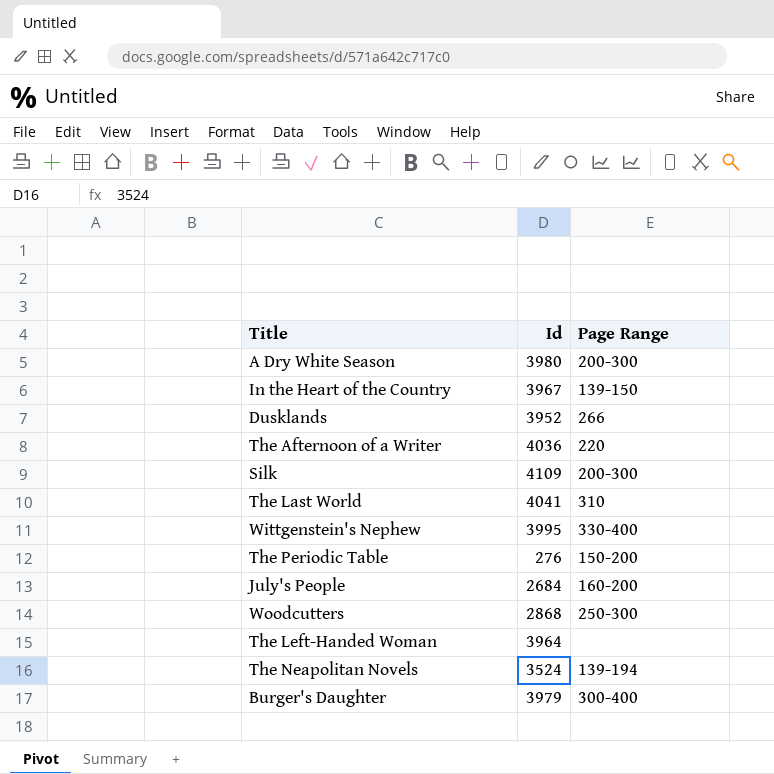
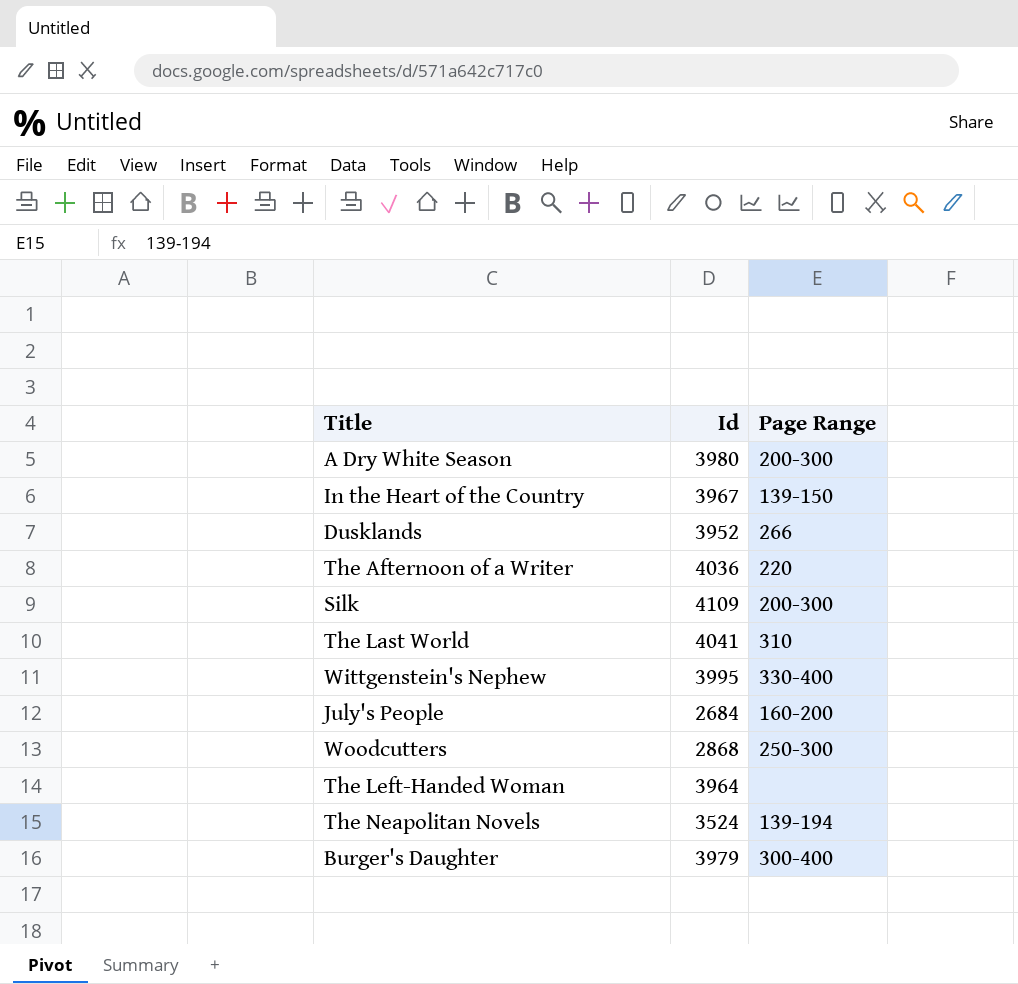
row The Periodic Table: 276 | 150-200 -> none

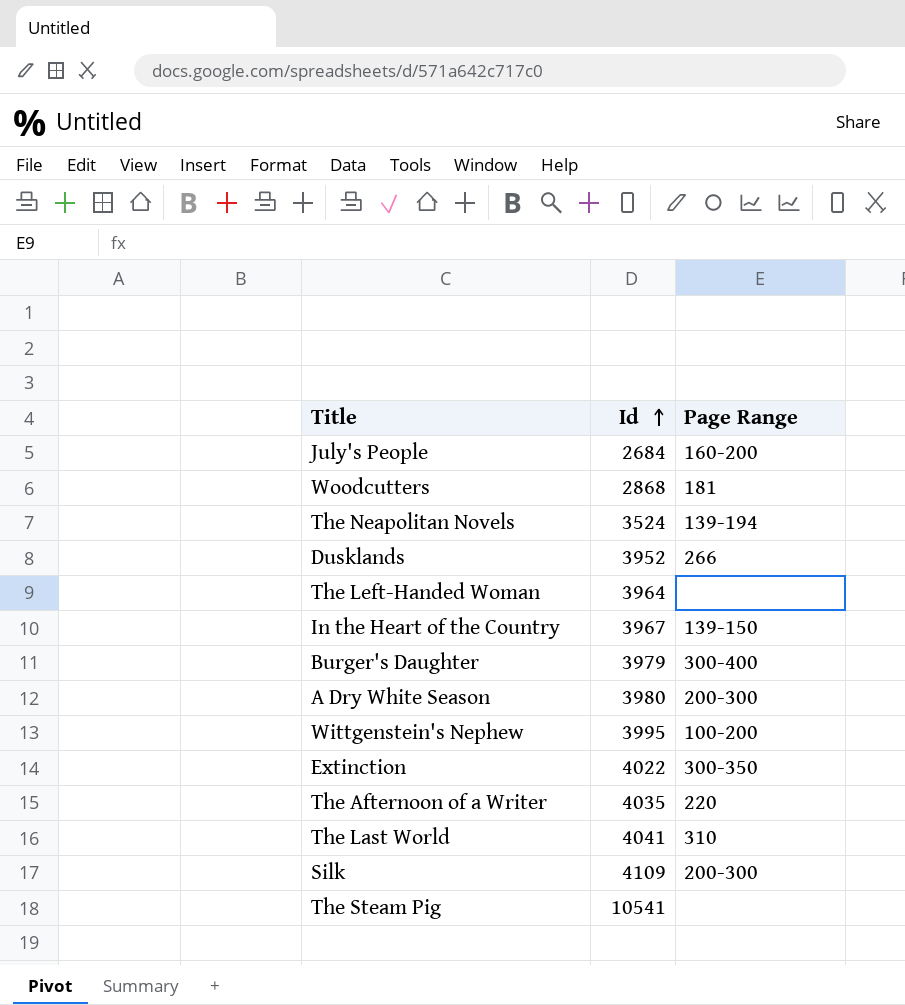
row order: none -> Id ascending
Woodcutters | Page Range: 250-300 -> 181
Wittgenstein's Nephew | Page Range: 330-400 -> 100-200
row Extinction: none -> 4022 | 300-350
The Afternoon of a Writer | Id: 4036 -> 4035
row The Steam Pig: none -> 10541 | none

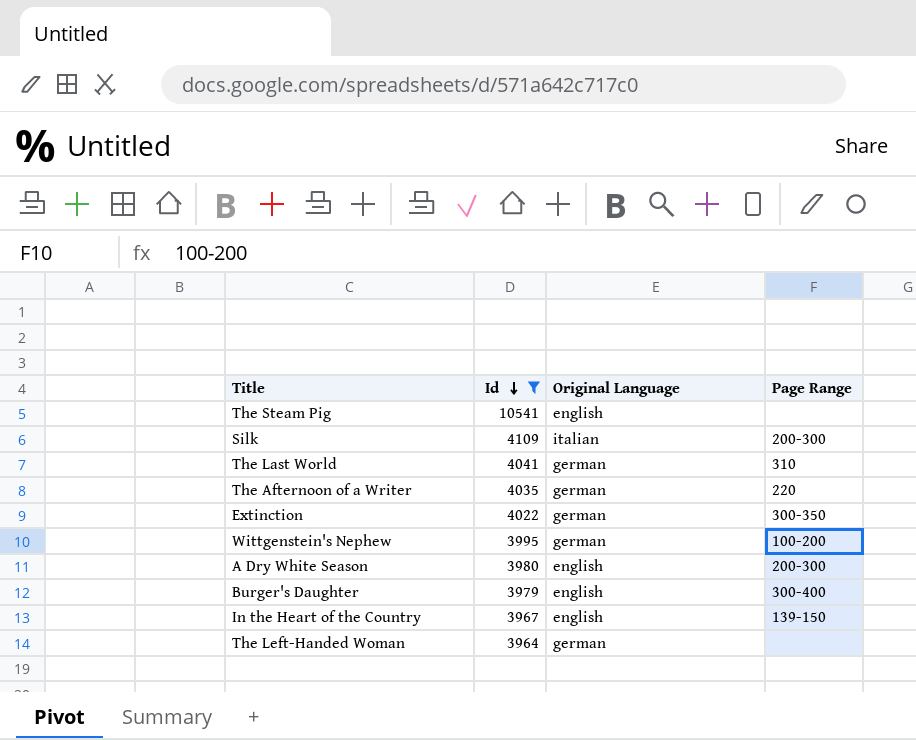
filter: none -> Id >= 3964
row order: Id ascending -> Id descending
column Original Language | position: none -> 3

